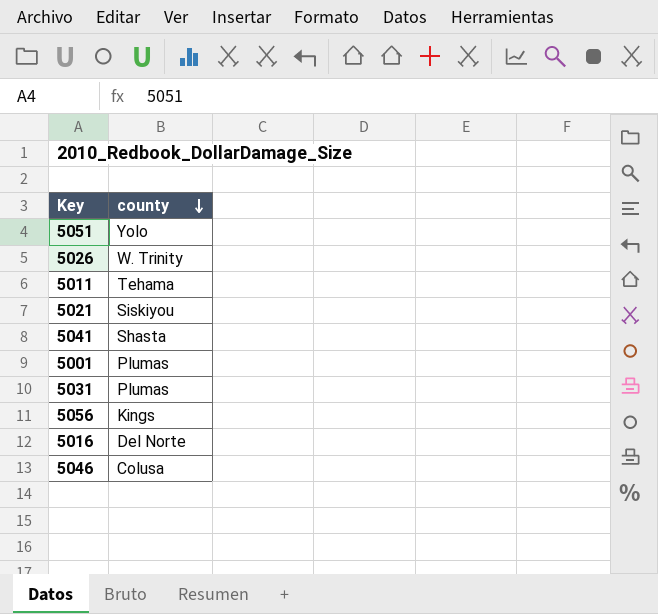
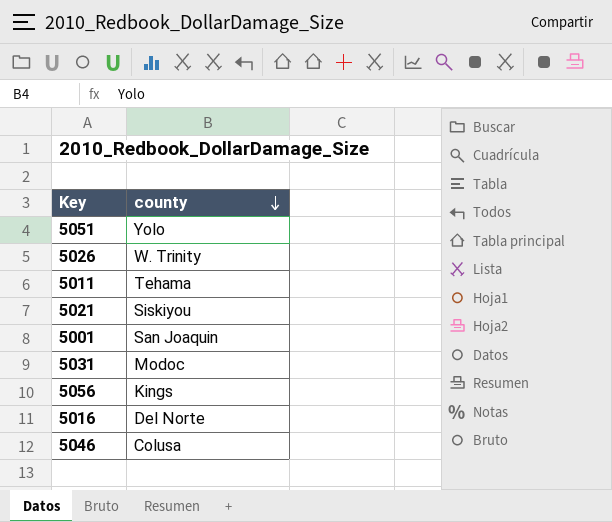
row 5041: Shasta -> none
5001 | county: Plumas -> San Joaquin
5031 | county: Plumas -> Modoc

